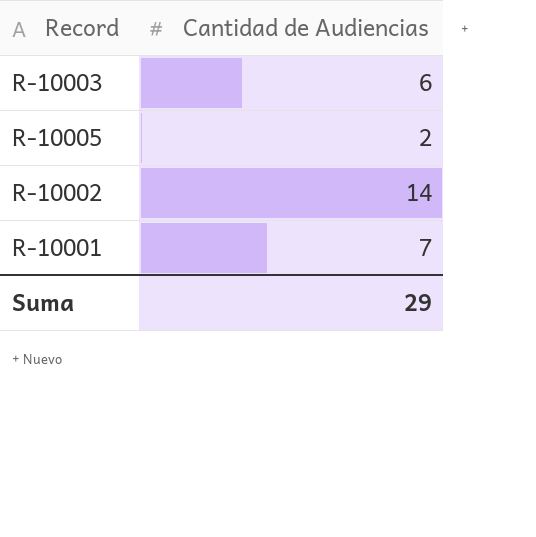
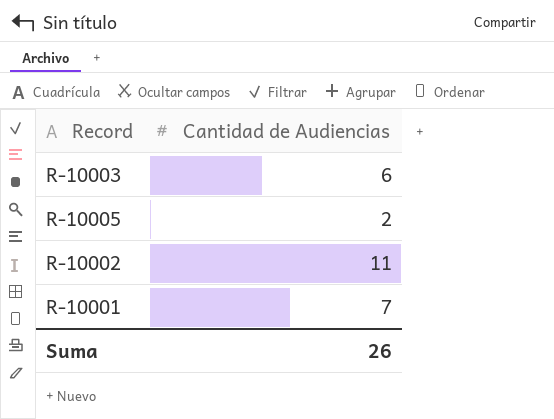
R-10002 | Cantidad de Audiencias: 14 -> 11
Suma | Cantidad de Audiencias: 29 -> 26

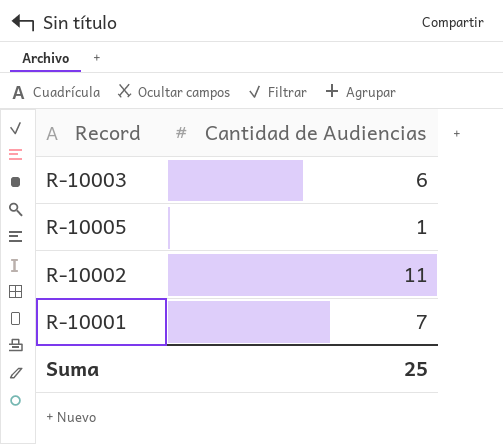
R-10005 | Cantidad de Audiencias: 2 -> 1
Suma | Cantidad de Audiencias: 26 -> 25

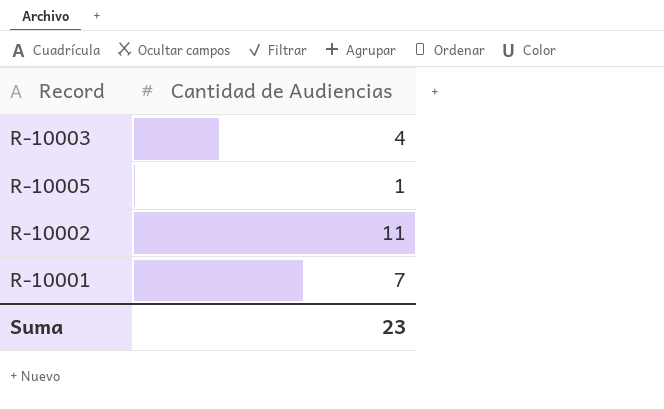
R-10003 | Cantidad de Audiencias: 6 -> 4
Suma | Cantidad de Audiencias: 25 -> 23

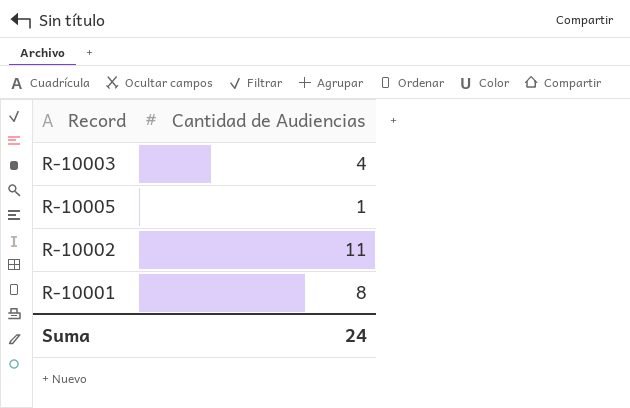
R-10001 | Cantidad de Audiencias: 7 -> 8
Suma | Cantidad de Audiencias: 23 -> 24

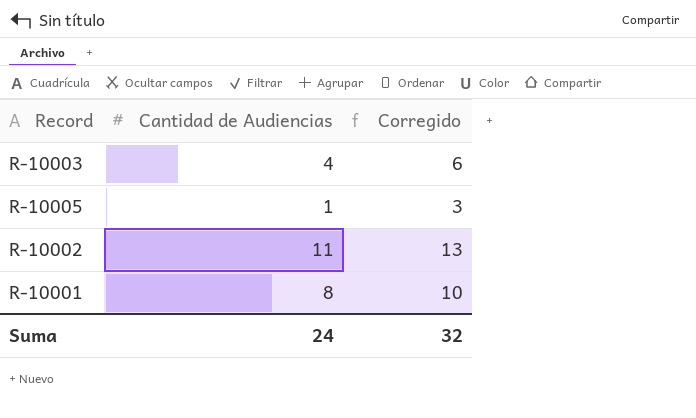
column Corregido | formula: none -> [Cantidad de Audiencias] + 2

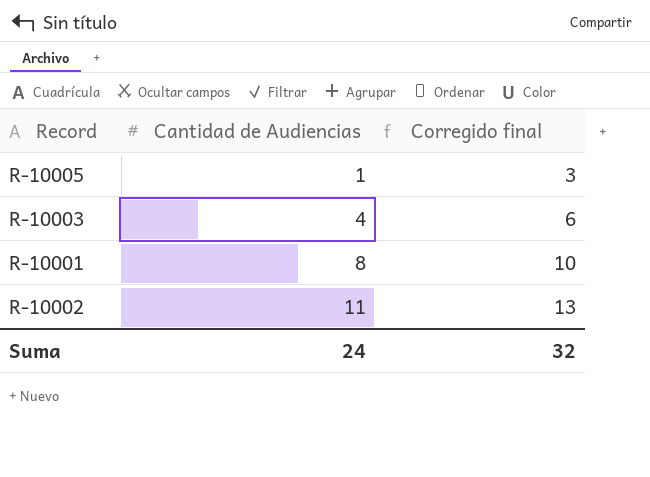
row order: none -> Cantidad de Audiencias ascending
column name: Corregido -> Corregido final

